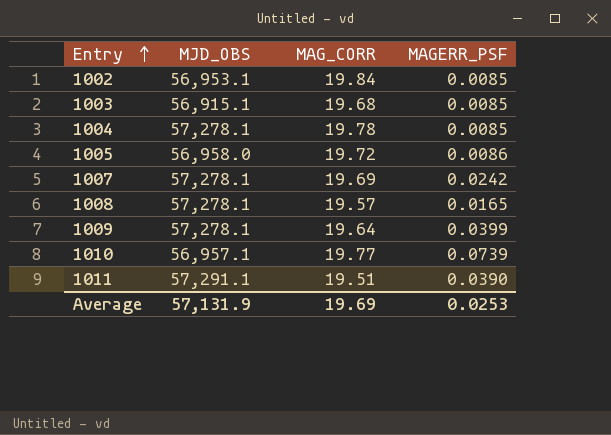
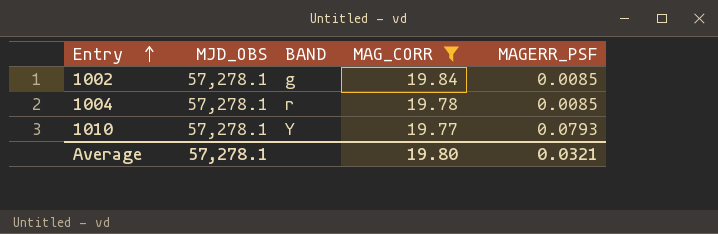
filter: none -> MAG_CORR >= 19.77
column BAND | position: none -> 3
1002 | MJD_OBS: 56,953.1 -> 57,278.1
1010 | MJD_OBS: 56,957.1 -> 57,278.1
1010 | MAGERR_PSF: 0.0739 -> 0.0793
Average | MJD_OBS: 57,131.9 -> 57,278.1
Average | MAG_CORR: 19.69 -> 19.80
Average | MAGERR_PSF: 0.0253 -> 0.0321

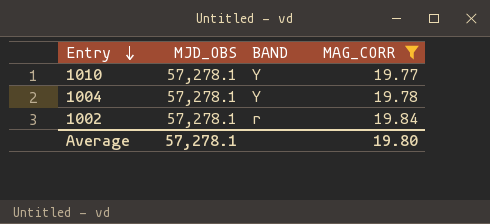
row order: Entry ascending -> Entry descending
column MAGERR_PSF | position: 5 -> none
1004 | BAND: r -> Y
1002 | BAND: g -> r

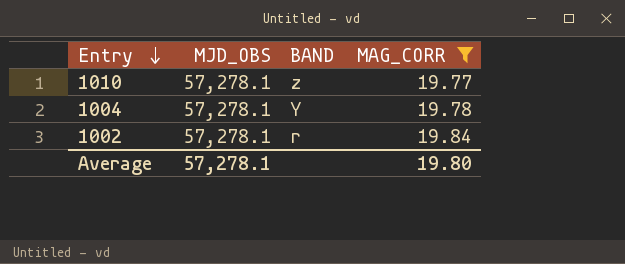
1010 | BAND: Y -> z

